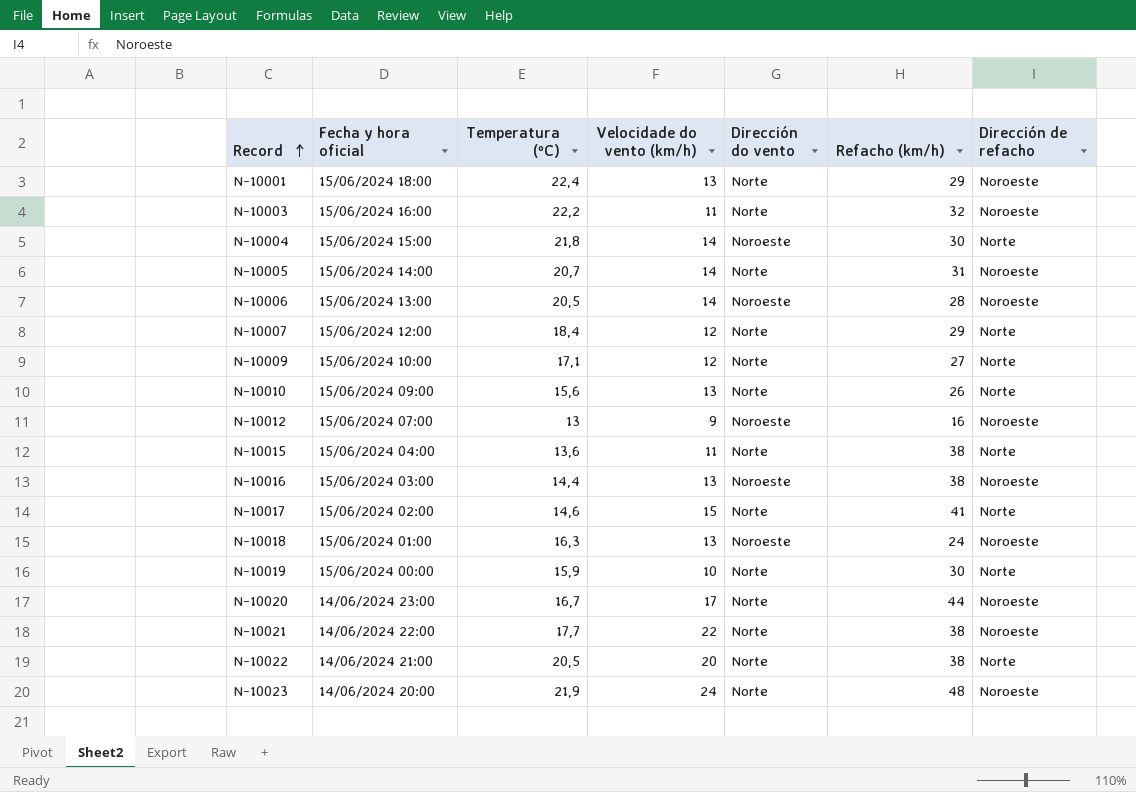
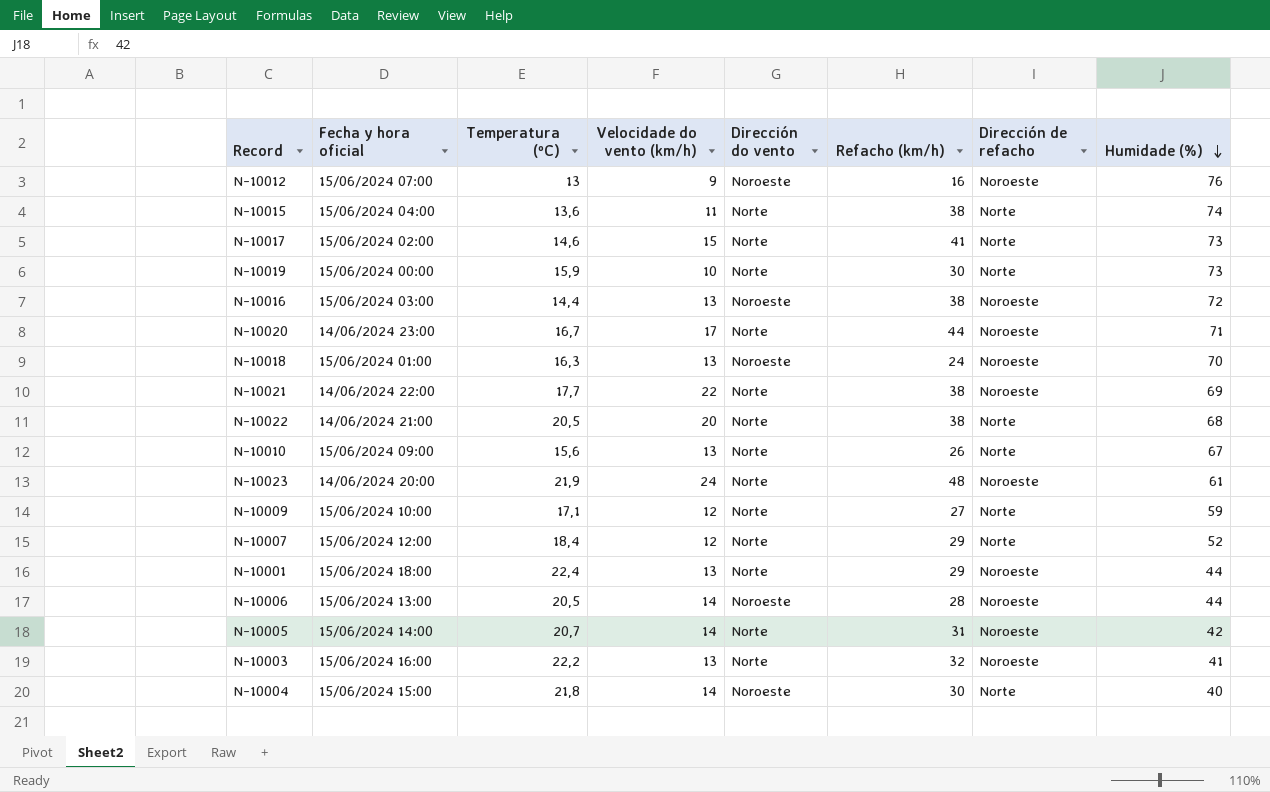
row order: Record ascending -> Humidade (%) descending
column Humidade (%) | position: none -> 8
N-10003 | Velocidade do vento (km/h): 11 -> 13

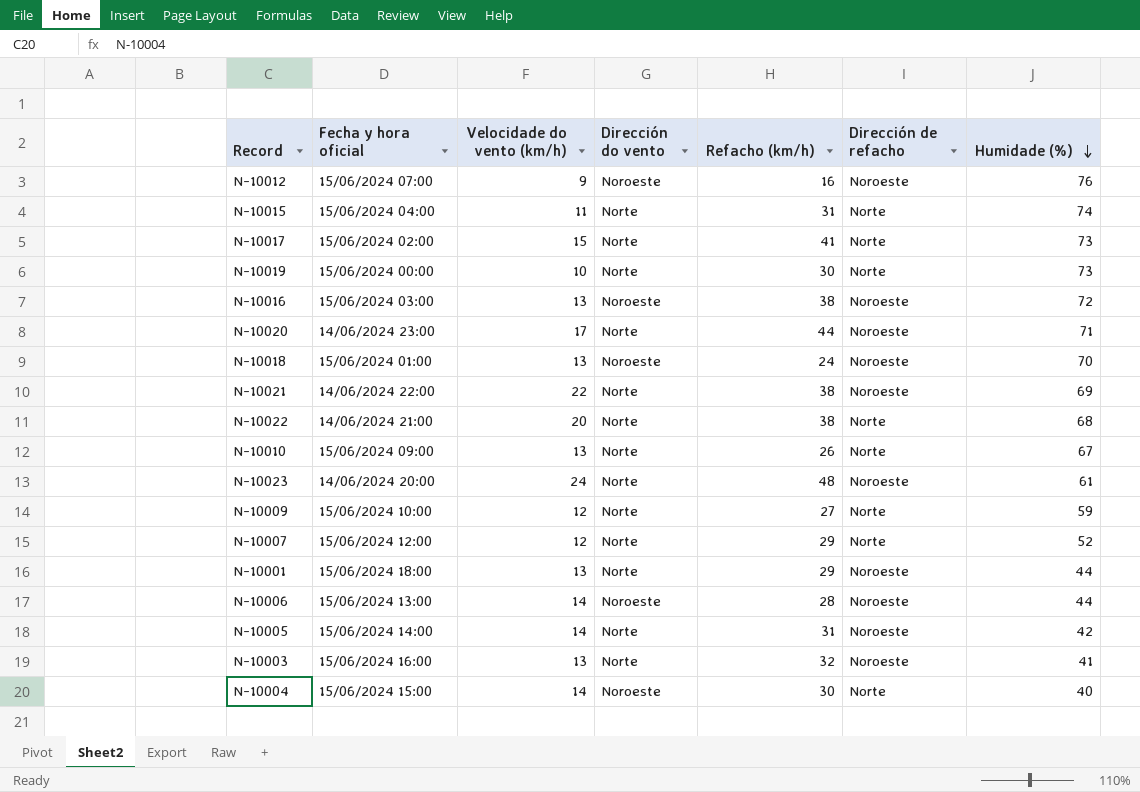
column Temperatura (ºC) | position: 3 -> none
N-10015 | Refacho (km/h): 38 -> 31

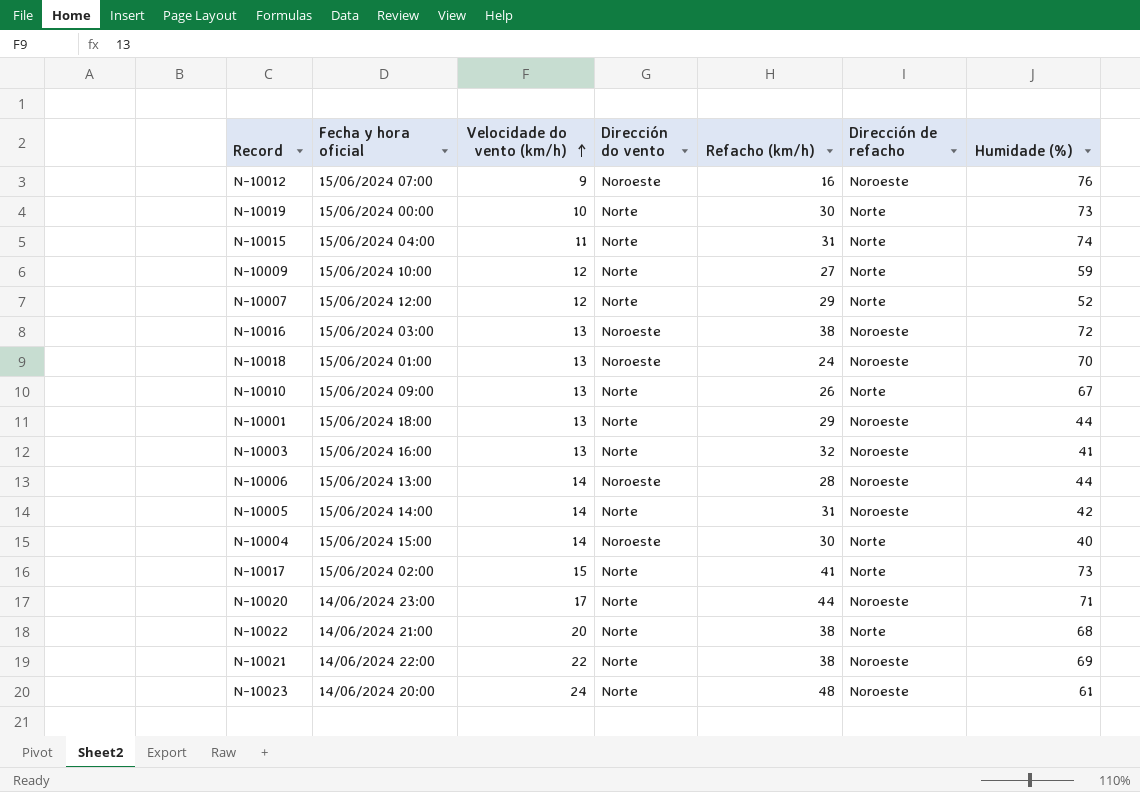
row order: Humidade (%) descending -> Velocidade do vento (km/h) ascending

